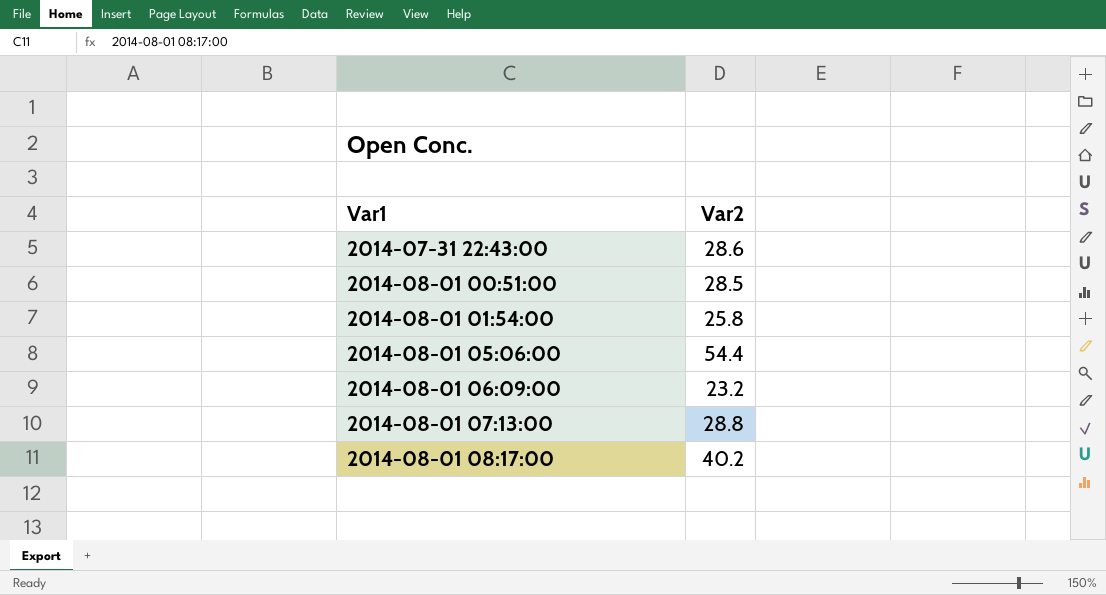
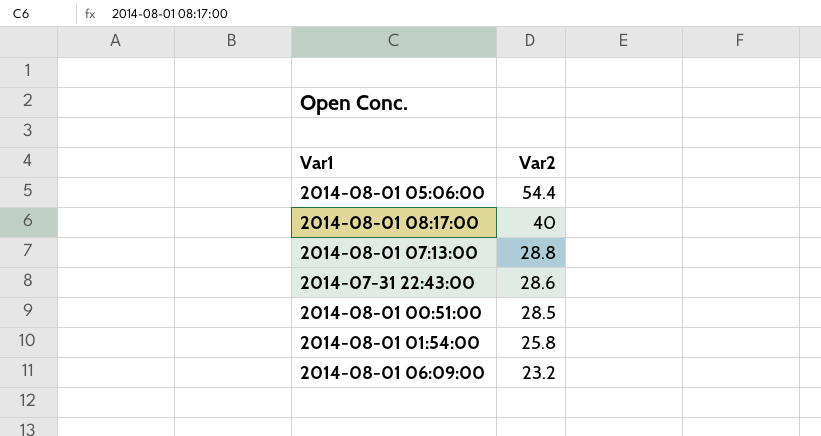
row order: Var1 ascending -> Var2 descending
2014-08-01 08:17:00 | Var2: 40.2 -> 40

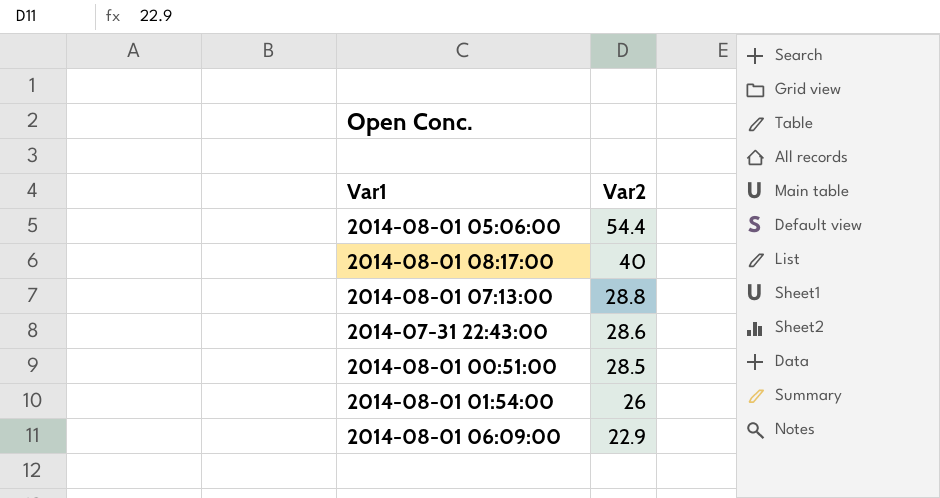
2014-08-01 01:54:00 | Var2: 25.8 -> 26
2014-08-01 06:09:00 | Var2: 23.2 -> 22.9

